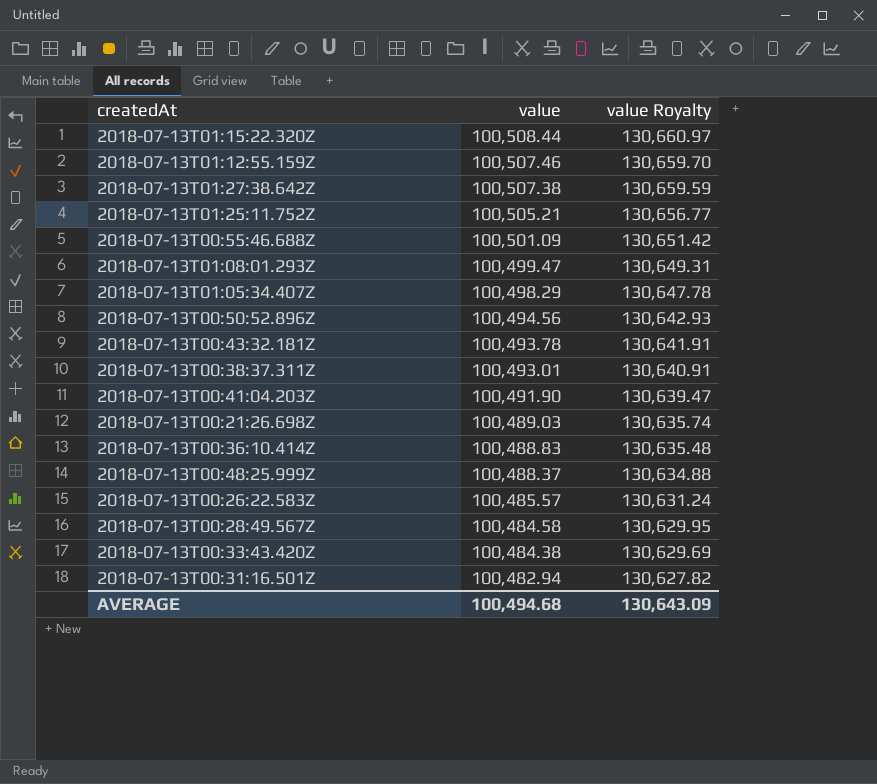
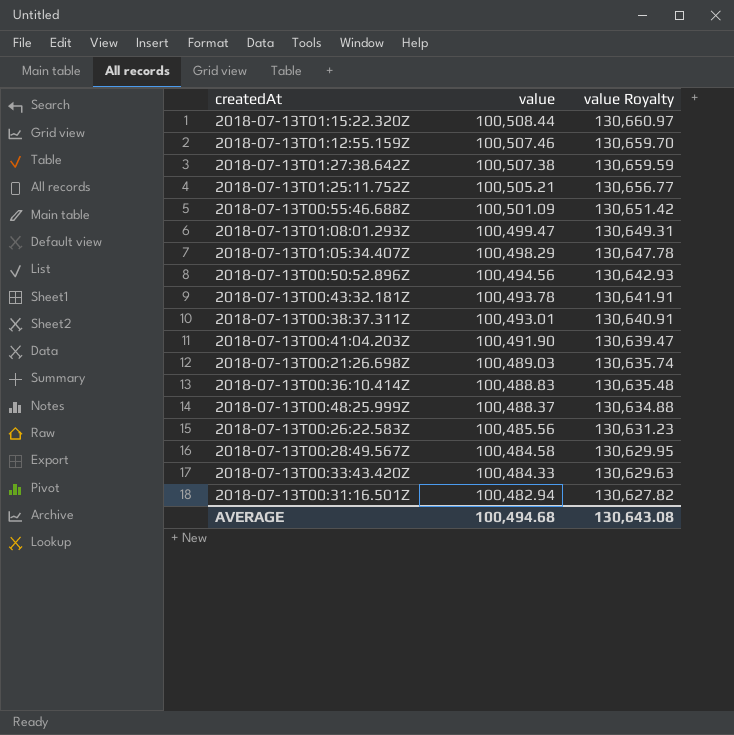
2018-07-13T00:26:22.583Z | value: 100,485.57 -> 100,485.56
2018-07-13T00:26:22.583Z | value Royalty: 130,631.24 -> 130,631.23
2018-07-13T00:33:43.420Z | value: 100,484.38 -> 100,484.33
2018-07-13T00:33:43.420Z | value Royalty: 130,629.69 -> 130,629.63
AVERAGE | value Royalty: 130,643.09 -> 130,643.08

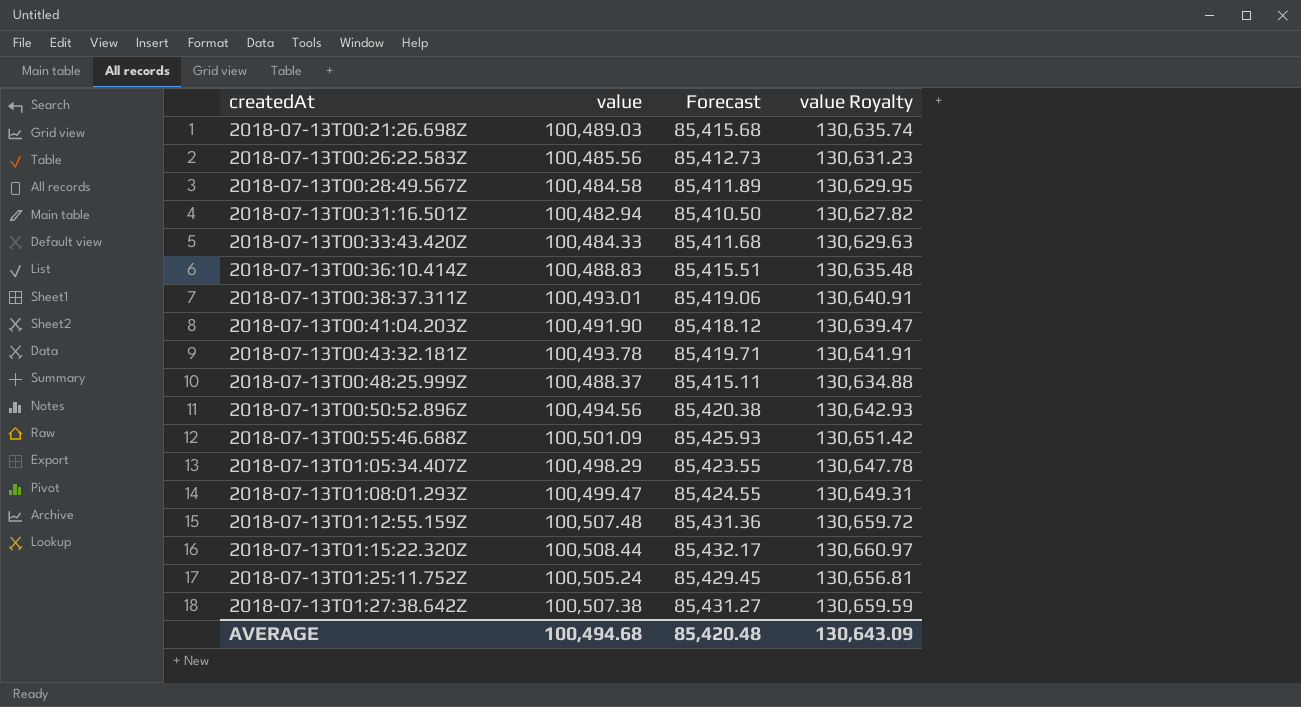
row order: value descending -> createdAt ascending
column Forecast | formula: none -> [value] * 0.85
2018-07-13T01:12:55.159Z | value: 100,507.46 -> 100,507.48
2018-07-13T01:12:55.159Z | value Royalty: 130,659.70 -> 130,659.72
2018-07-13T01:25:11.752Z | value: 100,505.21 -> 100,505.24
2018-07-13T01:25:11.752Z | value Royalty: 130,656.77 -> 130,656.81
AVERAGE | value Royalty: 130,643.08 -> 130,643.09

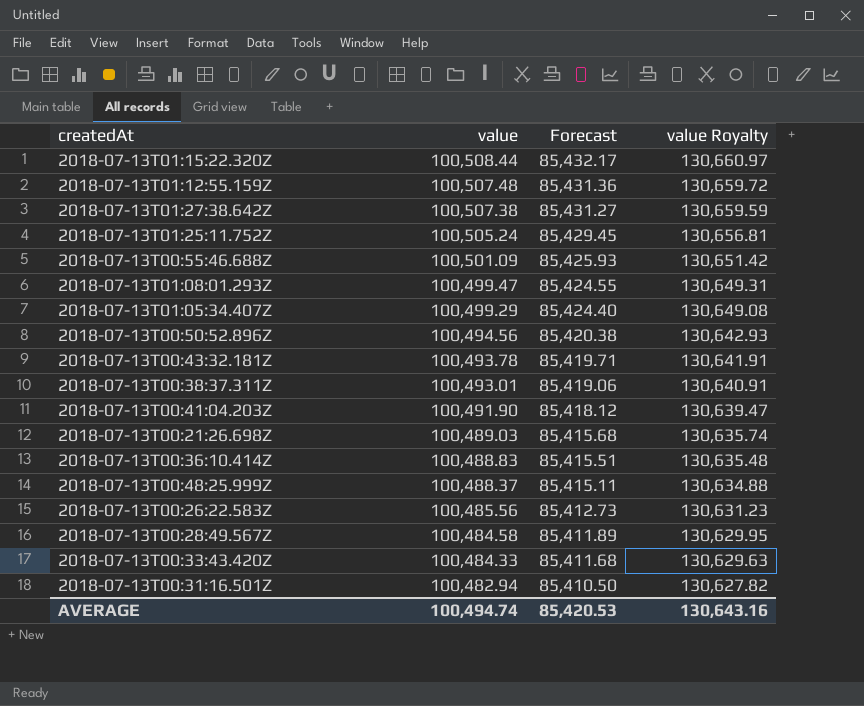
row order: createdAt ascending -> value descending
2018-07-13T01:05:34.407Z | value: 100,498.29 -> 100,499.29
2018-07-13T01:05:34.407Z | Forecast: 85,423.55 -> 85,424.40
2018-07-13T01:05:34.407Z | value Royalty: 130,647.78 -> 130,649.08
AVERAGE | value: 100,494.68 -> 100,494.74
AVERAGE | Forecast: 85,420.48 -> 85,420.53
AVERAGE | value Royalty: 130,643.09 -> 130,643.16

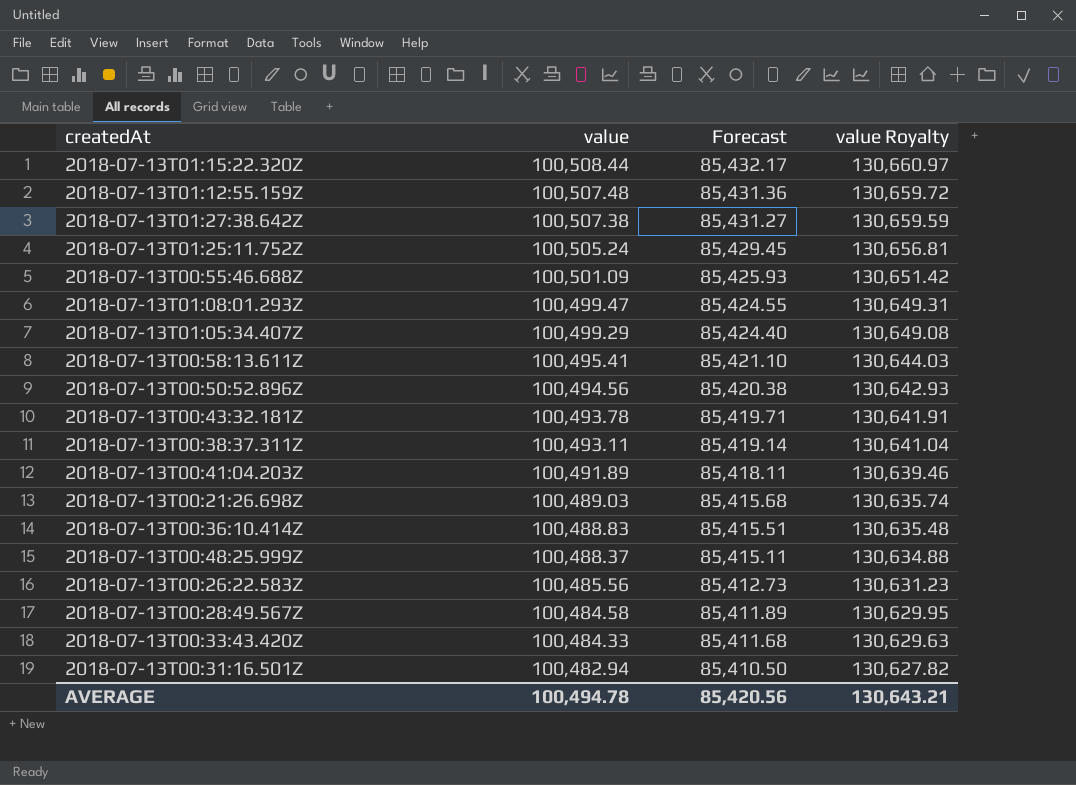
row 2018-07-13T00:58:13.611Z: none -> 100,495.41 | 85,421.10 | 130,644.03
2018-07-13T00:38:37.311Z | value: 100,493.01 -> 100,493.11
2018-07-13T00:38:37.311Z | Forecast: 85,419.06 -> 85,419.14
2018-07-13T00:38:37.311Z | value Royalty: 130,640.91 -> 130,641.04
2018-07-13T00:41:04.203Z | value: 100,491.90 -> 100,491.89
2018-07-13T00:41:04.203Z | Forecast: 85,418.12 -> 85,418.11
2018-07-13T00:41:04.203Z | value Royalty: 130,639.47 -> 130,639.46
AVERAGE | value: 100,494.74 -> 100,494.78
AVERAGE | Forecast: 85,420.53 -> 85,420.56
AVERAGE | value Royalty: 130,643.16 -> 130,643.21

